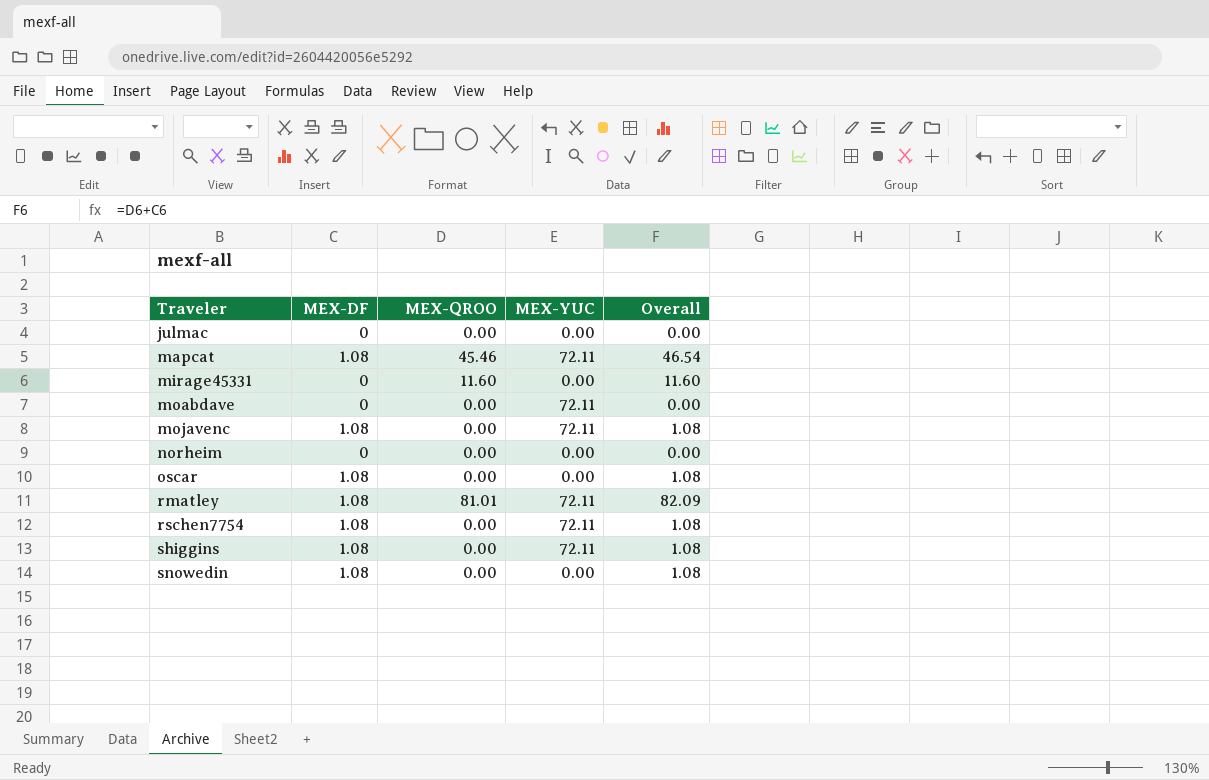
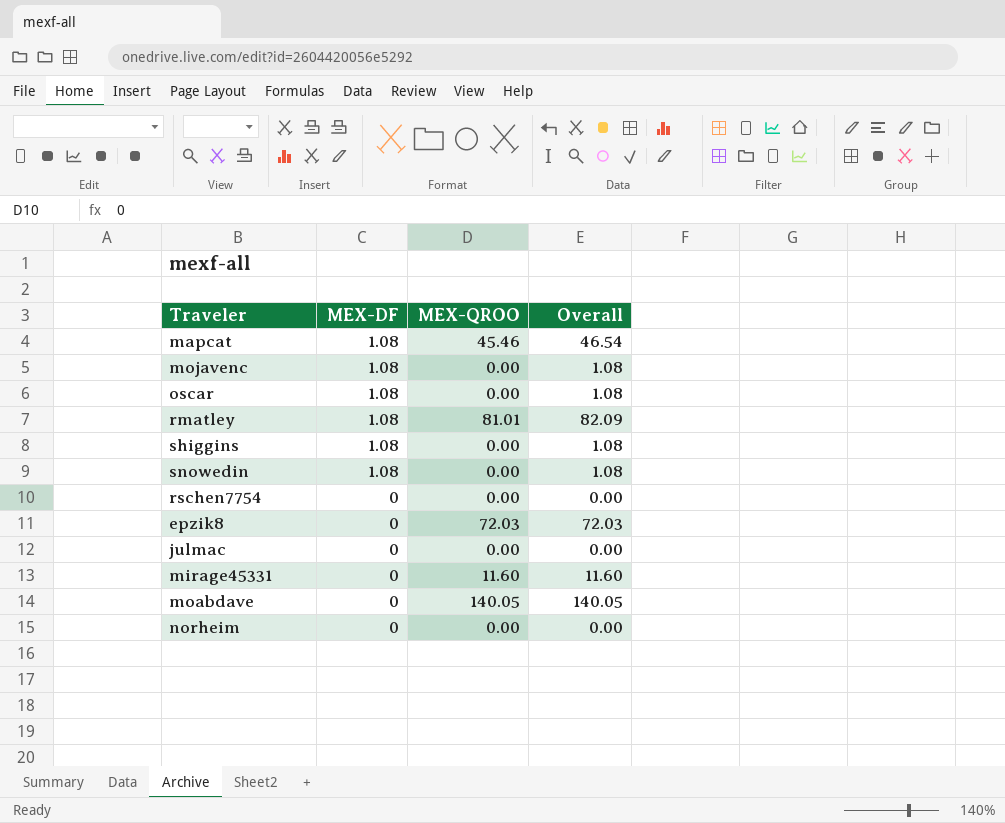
row order: Traveler ascending -> MEX-DF descending
column MEX-YUC | position: 4 -> none
rschen7754 | MEX-DF: 1.08 -> 0
rschen7754 | Overall: 1.08 -> 0.00
row epzik8: none -> 0 | 72.03 | 72.03
moabdave | MEX-QROO: 0.00 -> 140.05
moabdave | Overall: 0.00 -> 140.05

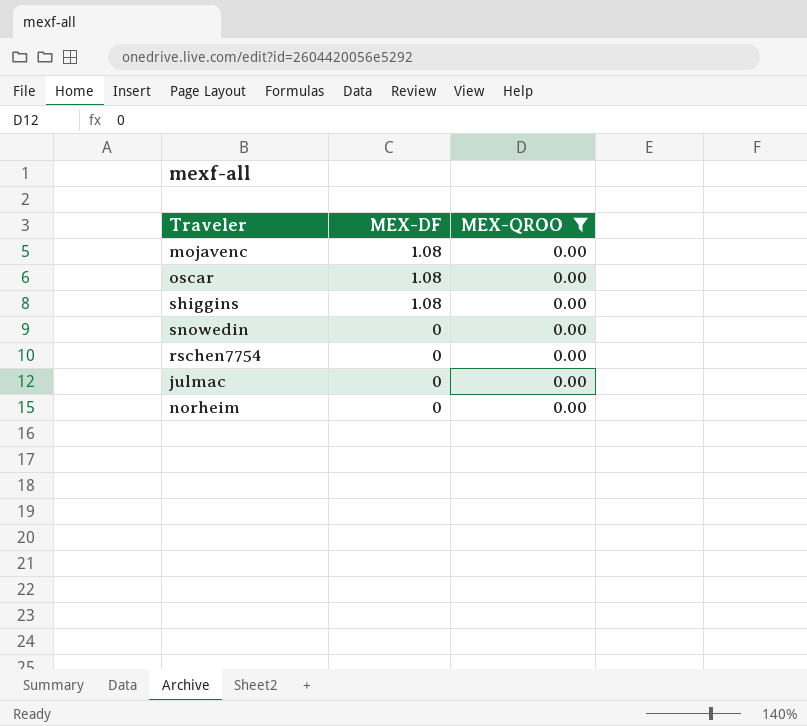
filter: none -> MEX-QROO = 0.00
column Overall | formula: [MEX-DF] + [MEX-QROO] -> none
snowedin | MEX-DF: 1.08 -> 0

